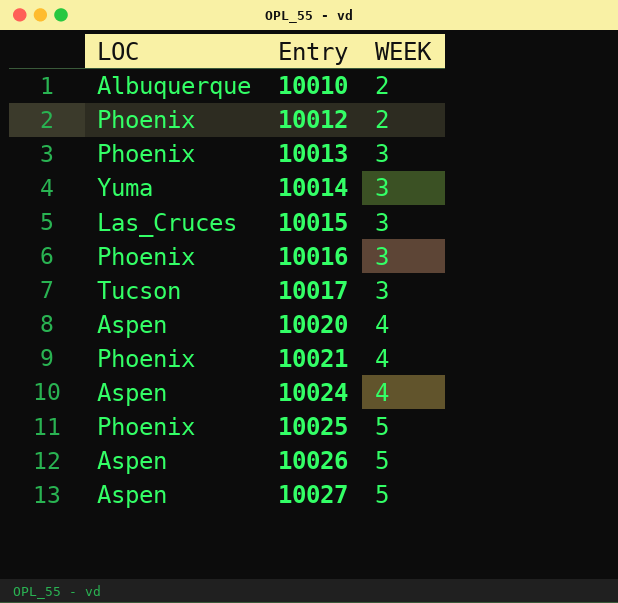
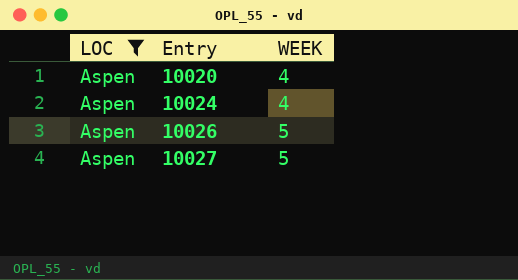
filter: none -> LOC = Aspen

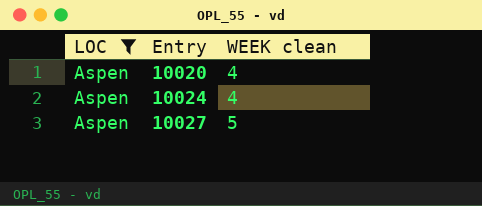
column name: WEEK -> WEEK clean
row 10026: Aspen | 5 -> none

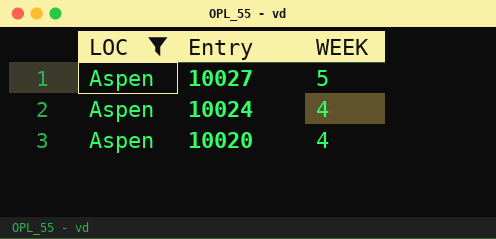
row order: Entry ascending -> Entry descending
column name: WEEK clean -> WEEK

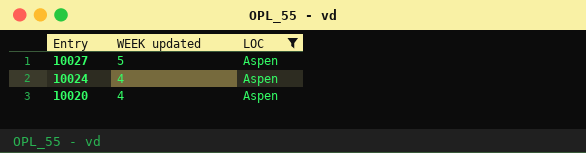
column name: WEEK -> WEEK updated
column LOC | position: 1 -> 3

